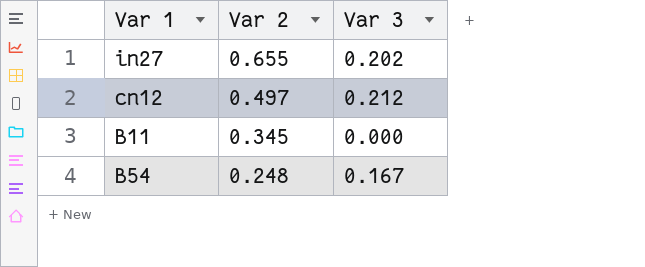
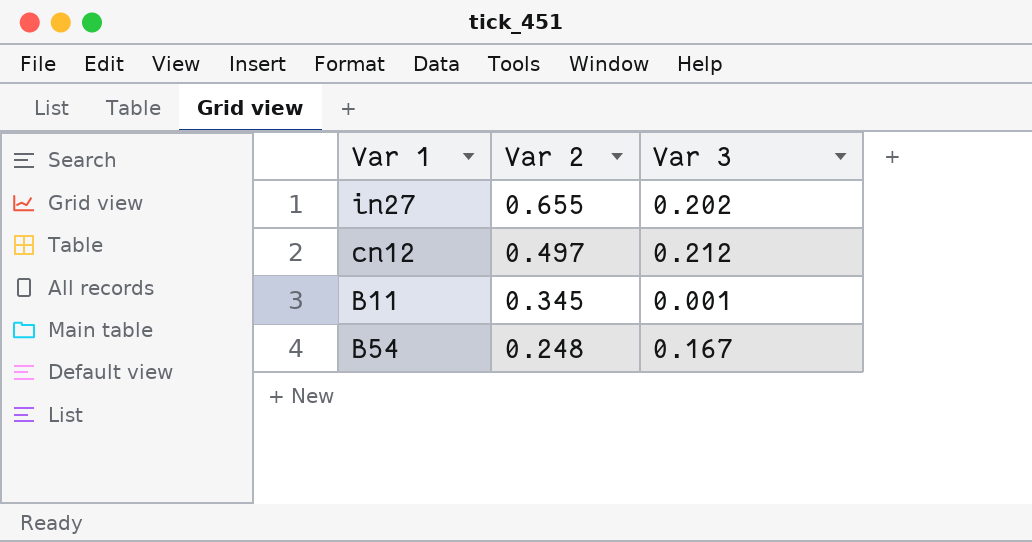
B11 | Var 3: 0.000 -> 0.001

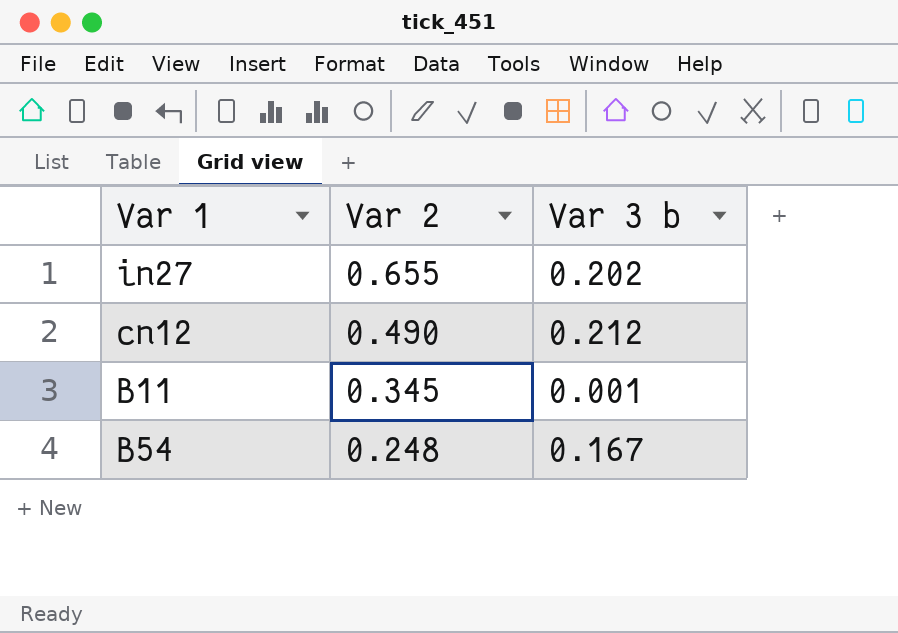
column name: Var 3 -> Var 3 b
cn12 | Var 2: 0.497 -> 0.490

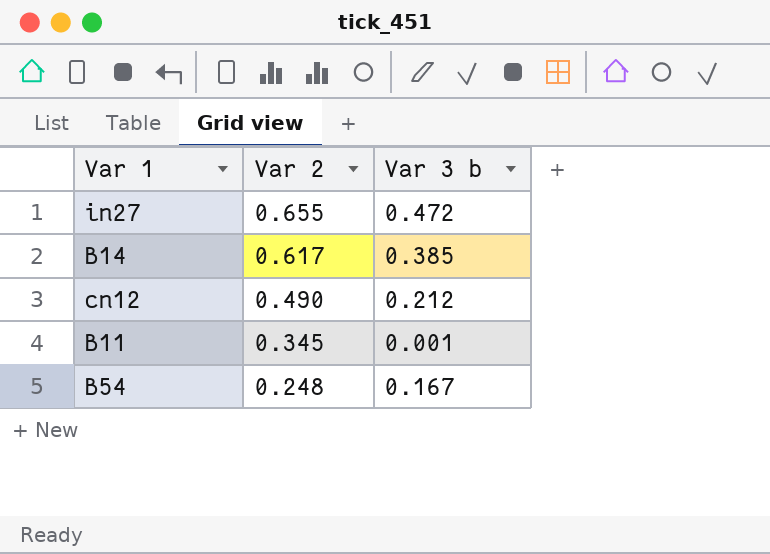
in27 | Var 3 b: 0.202 -> 0.472
row B14: none -> 0.617 | 0.385

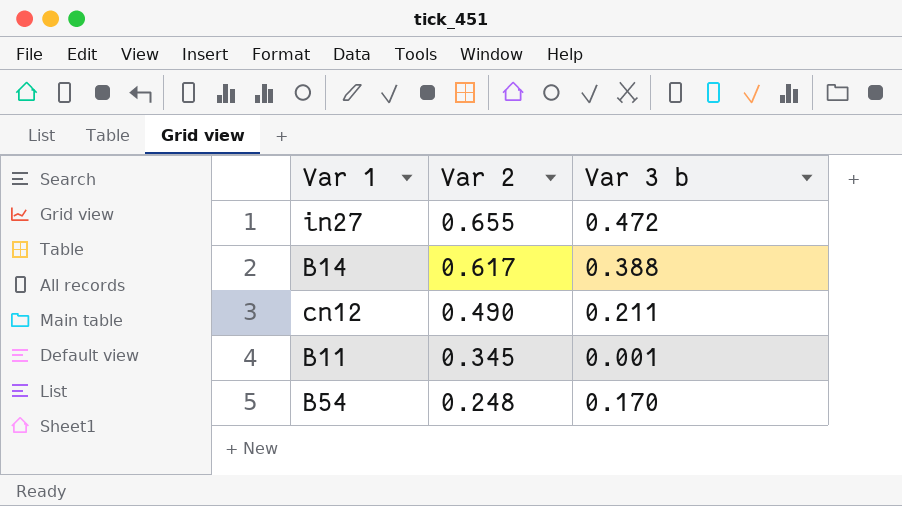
B14 | Var 3 b: 0.385 -> 0.388
cn12 | Var 3 b: 0.212 -> 0.211
B54 | Var 3 b: 0.167 -> 0.170

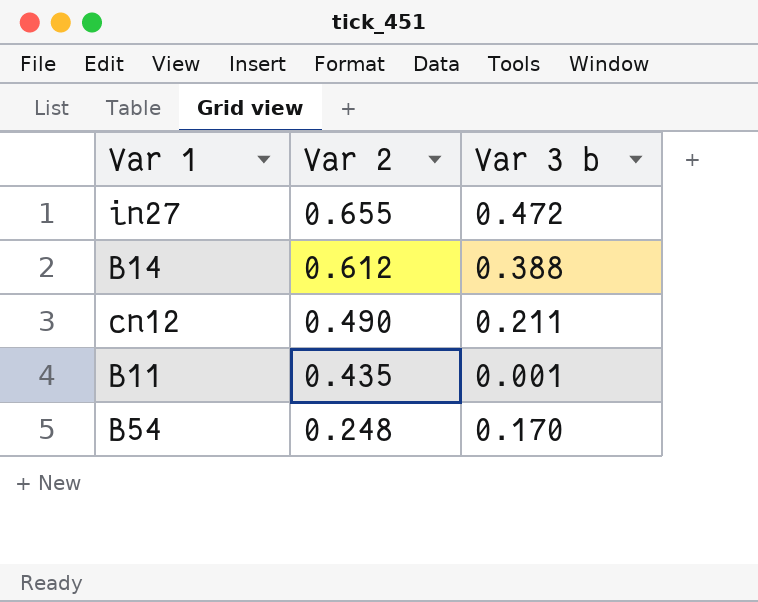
B14 | Var 2: 0.617 -> 0.612
B11 | Var 2: 0.345 -> 0.435

